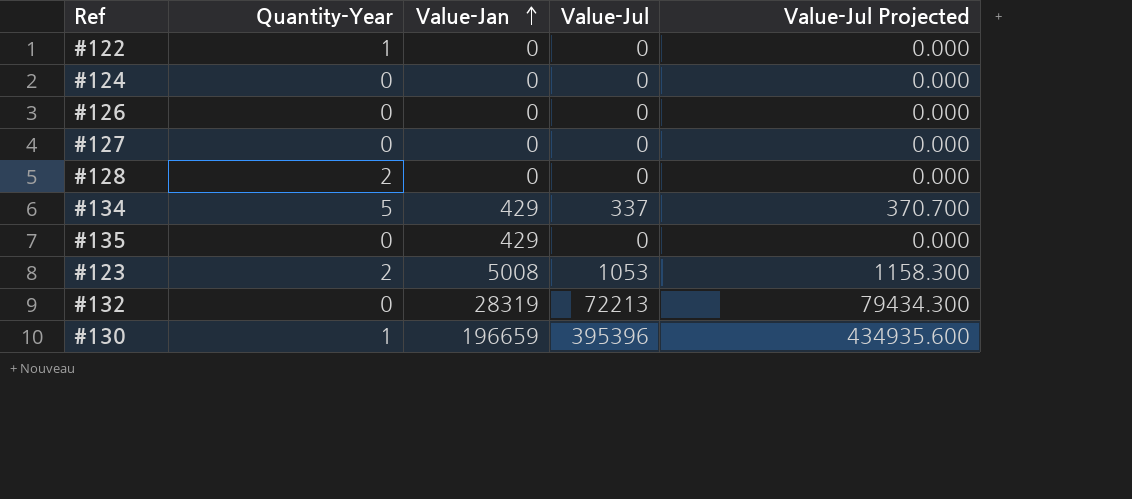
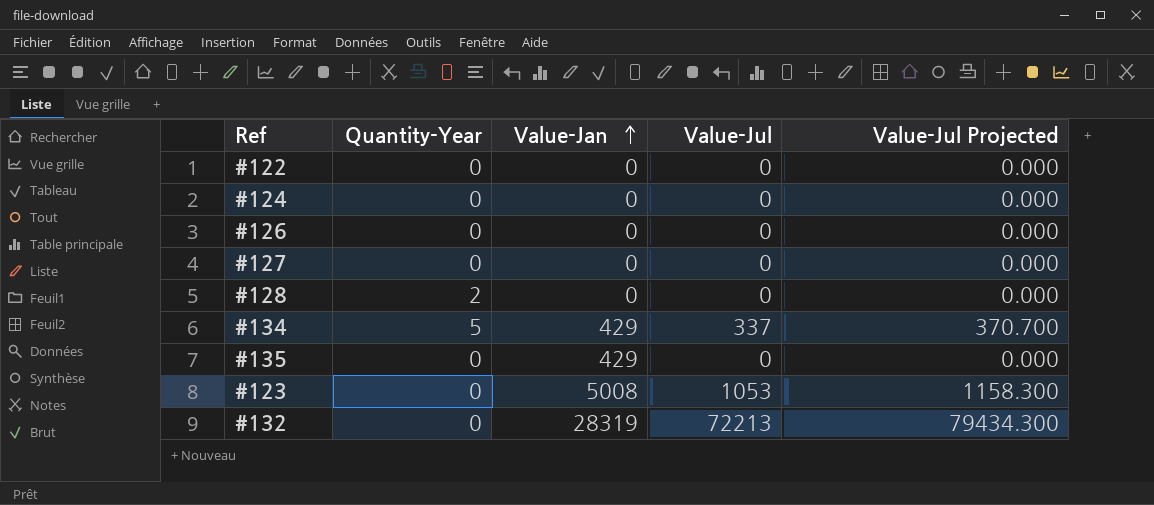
row #130: 1 | 196659 | 395396 | 434935.600 -> none
#122 | Quantity-Year: 1 -> 0
#123 | Quantity-Year: 2 -> 0

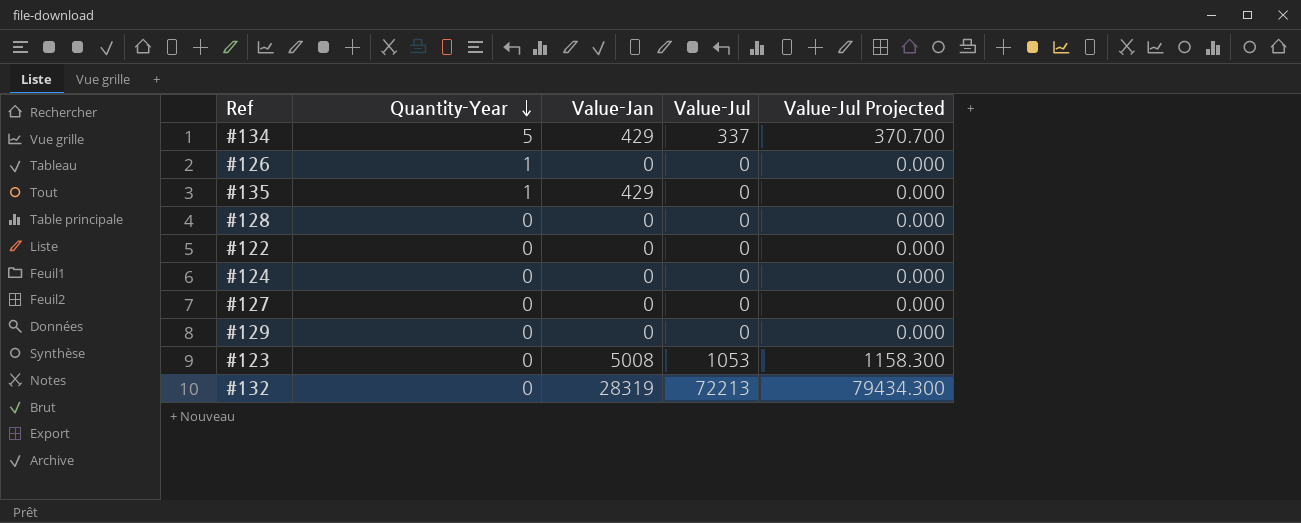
row order: Value-Jan ascending -> Quantity-Year descending
#126 | Quantity-Year: 0 -> 1
#135 | Quantity-Year: 0 -> 1
#128 | Quantity-Year: 2 -> 0
row #129: none -> 0 | 0 | 0 | 0.000

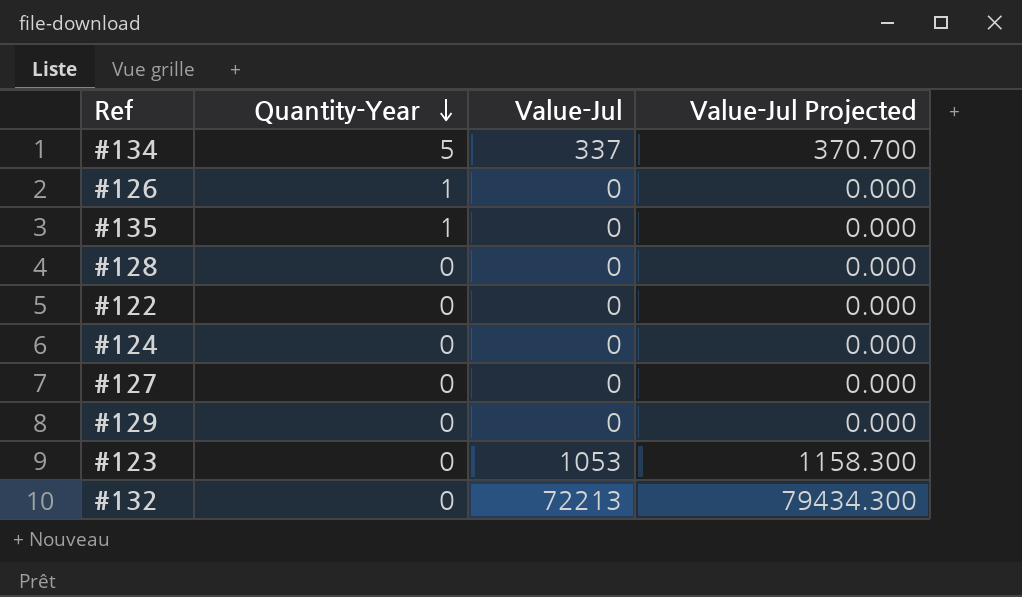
column Value-Jan | position: 3 -> none

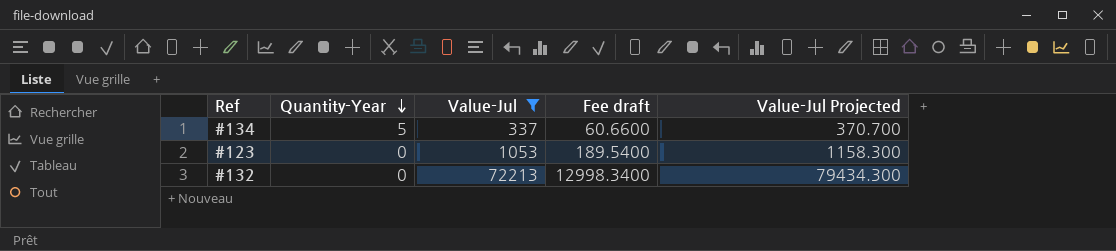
filter: none -> Value-Jul != 0
column Fee draft | formula: none -> [Value-Jul] * 0.18

